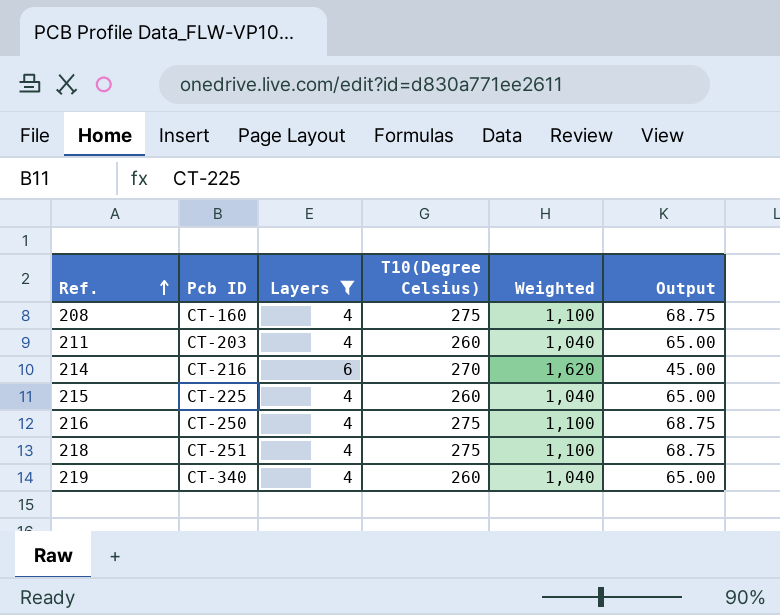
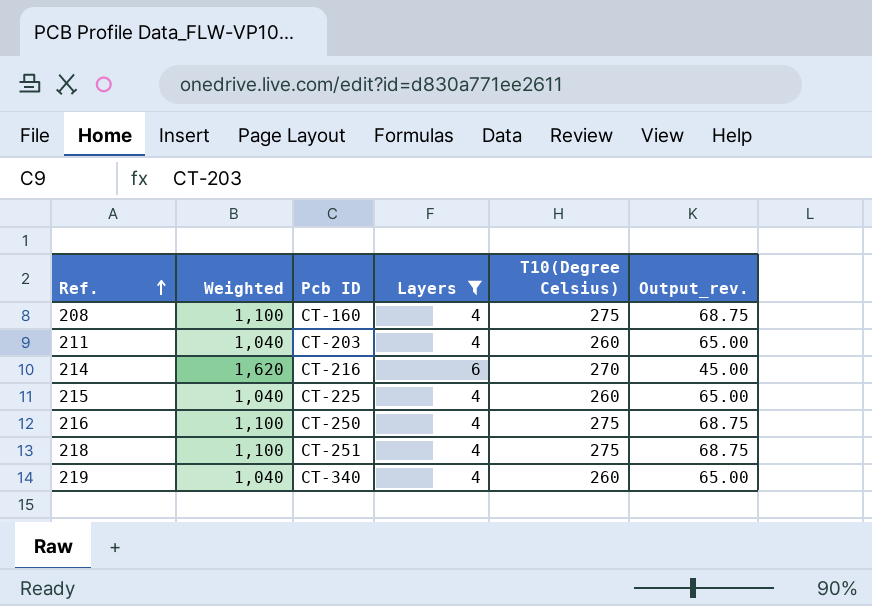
column Weighted | position: 5 -> 2
column name: Output -> Output_rev.

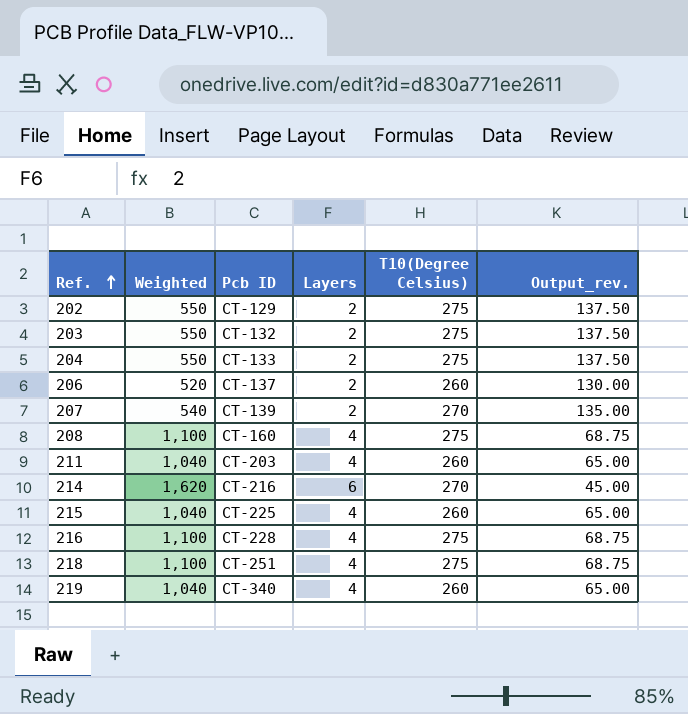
filter: Layers != 2 -> none
216 | Pcb ID: CT-250 -> CT-228

